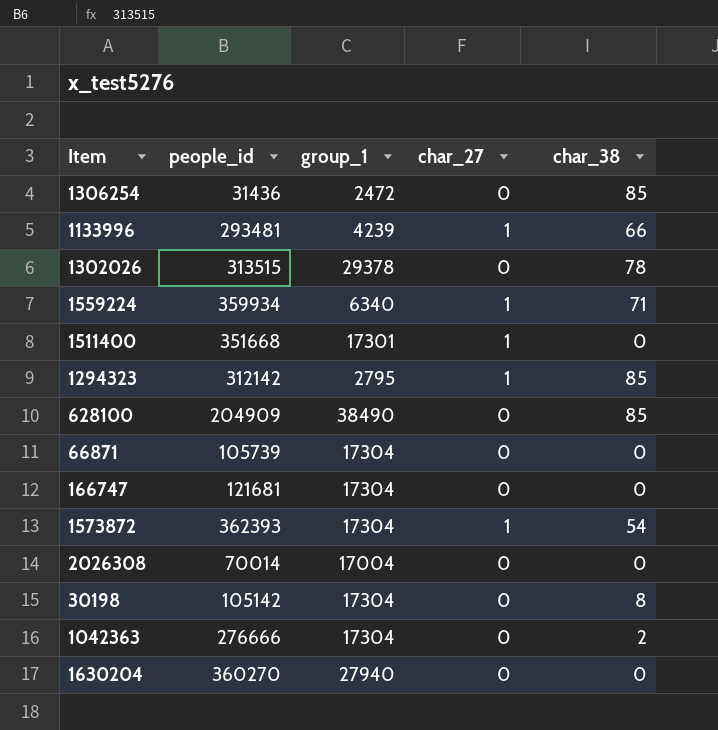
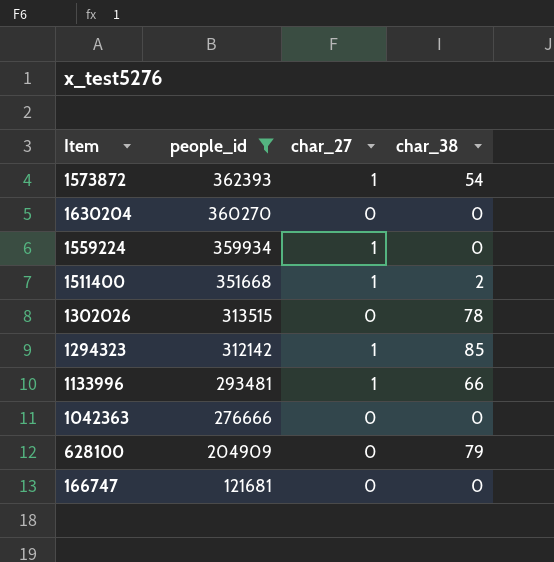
filter: none -> people_id >= 121681
row order: none -> people_id descending
column group_1 | position: 3 -> none
1559224 | char_38: 71 -> 0
1511400 | char_38: 0 -> 2
1042363 | char_38: 2 -> 0
628100 | char_38: 85 -> 79

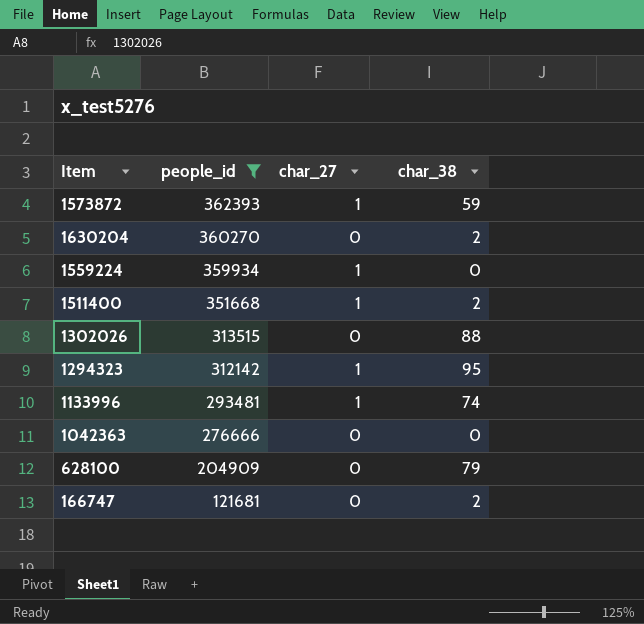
1573872 | char_38: 54 -> 59
1630204 | char_38: 0 -> 2
1302026 | char_38: 78 -> 88
1294323 | char_38: 85 -> 95
1133996 | char_38: 66 -> 74
166747 | char_38: 0 -> 2

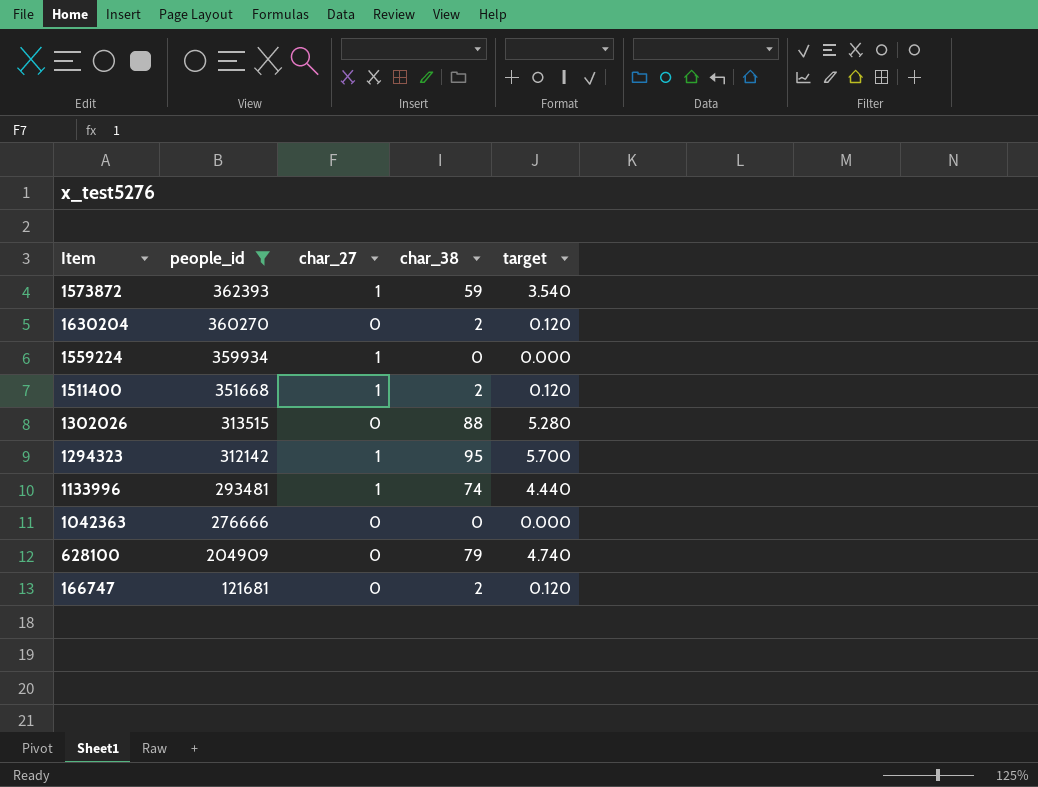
column target | formula: none -> [char_38] * 0.06

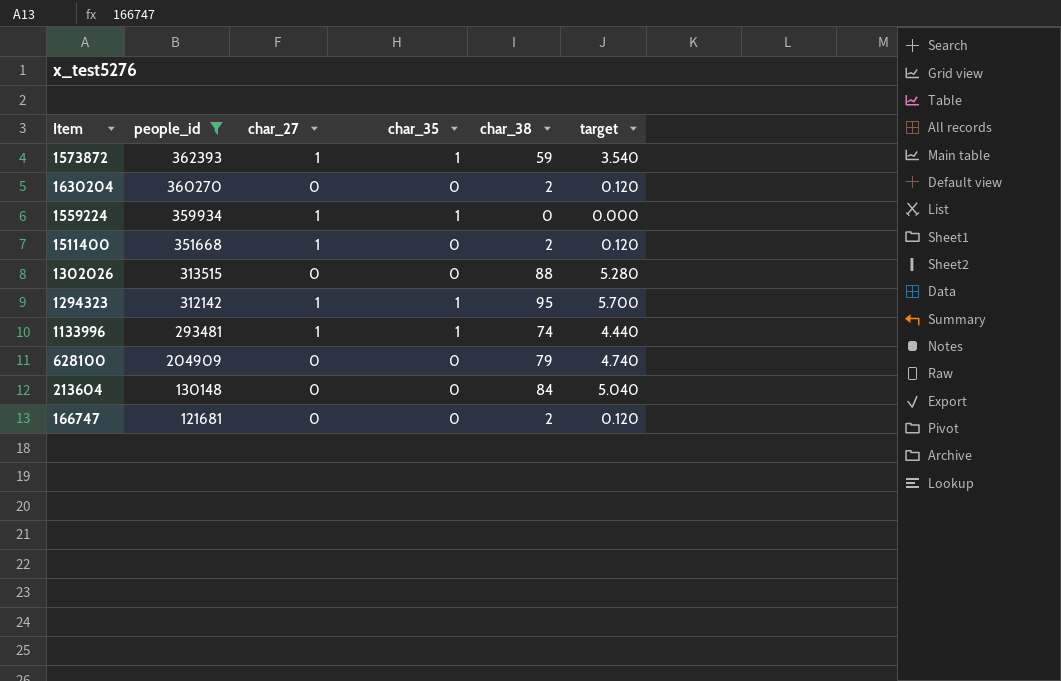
column char_35 | position: none -> 4
row 1042363: 276666 | 0 | 0 | 0.000 -> none
row 213604: none -> 130148 | 0 | 0 | 84 | 5.040

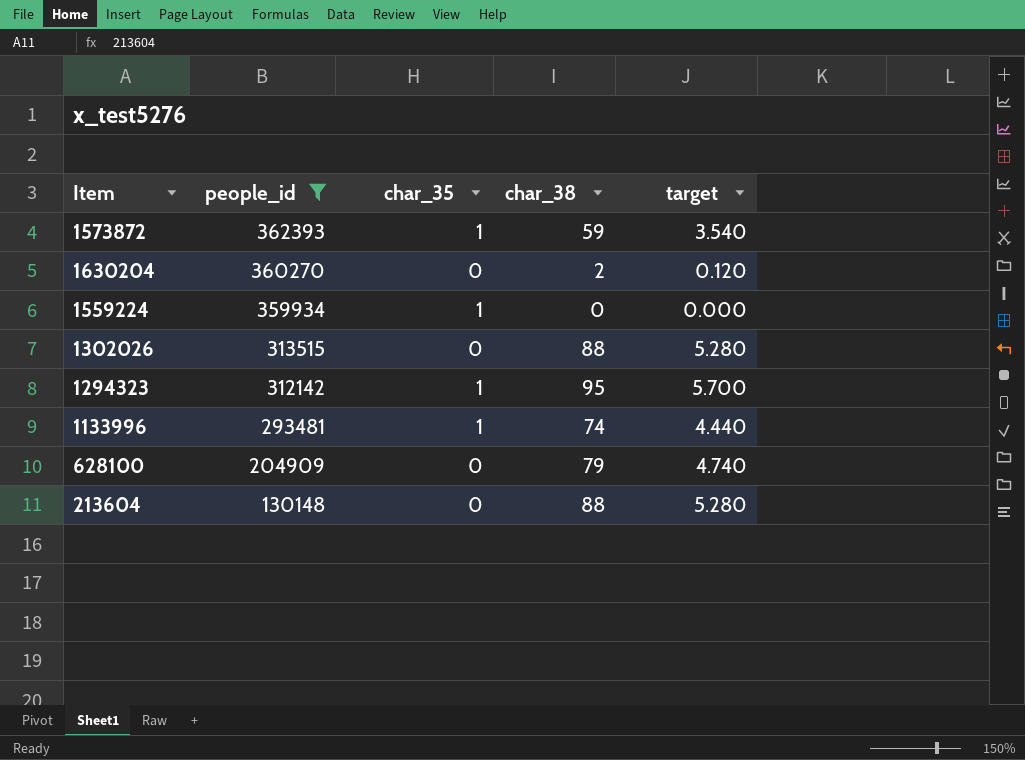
column char_27 | position: 3 -> none
row 1511400: 351668 | 1 | 0 | 2 | 0.120 -> none
row 166747: 121681 | 0 | 0 | 2 | 0.120 -> none
213604 | char_38: 84 -> 88
213604 | target: 5.040 -> 5.280

